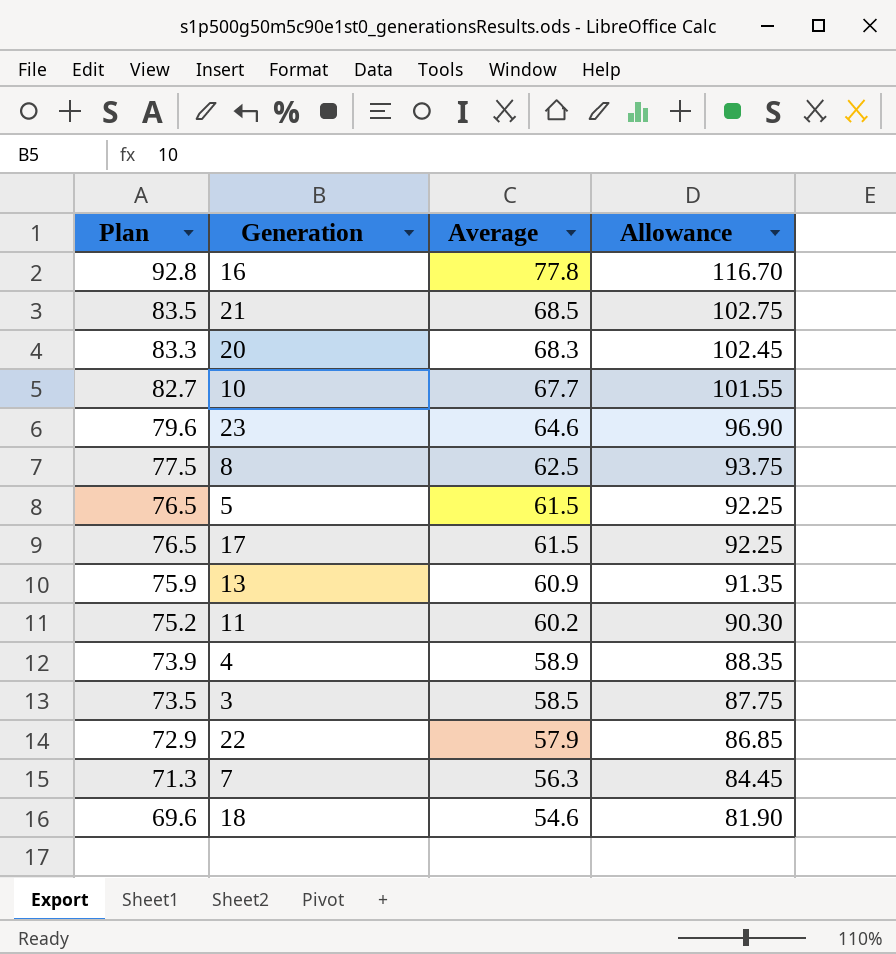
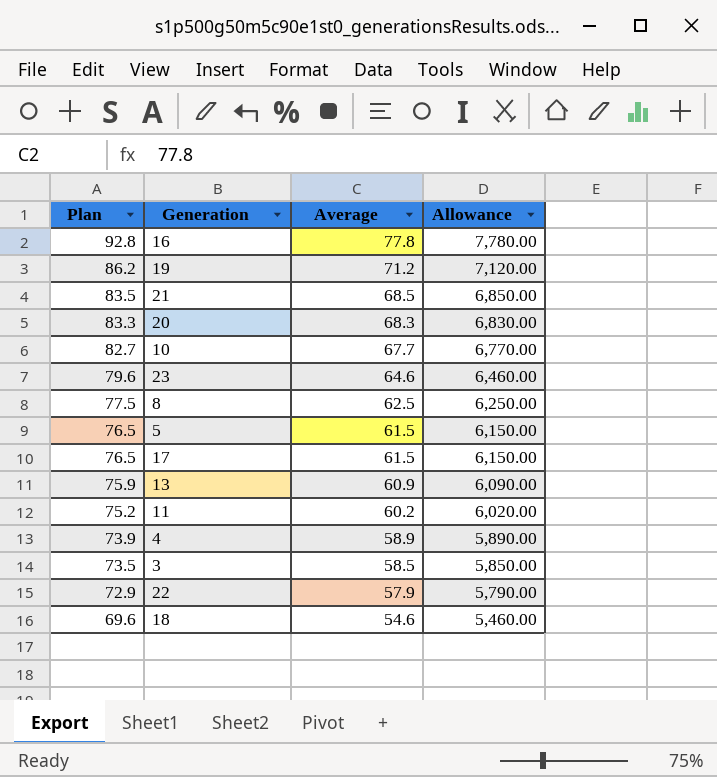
column Allowance | formula: [Average] * 1.5 -> [Average] * 100
row 7: 71.3 | 56.3 | 84.45 -> none
row 19: none -> 86.2 | 71.2 | 7,120.00

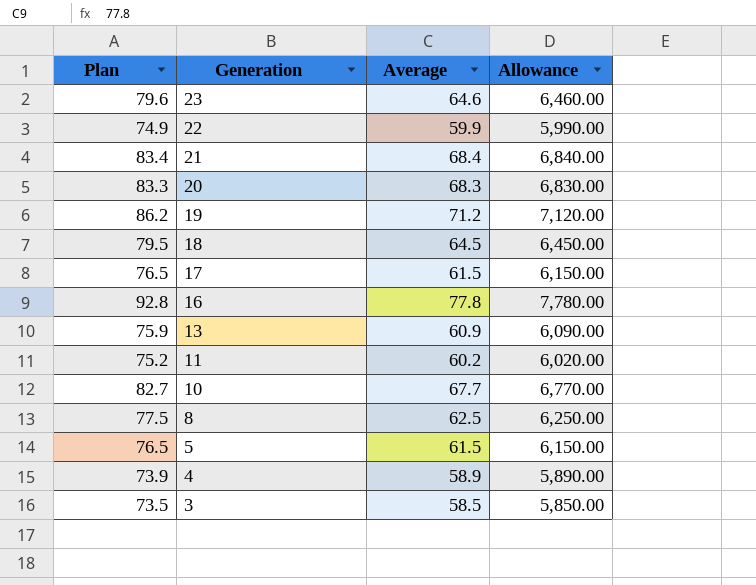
row order: Plan descending -> Generation descending
22 | Plan: 72.9 -> 74.9
22 | Average: 57.9 -> 59.9
22 | Allowance: 5,790.00 -> 5,990.00
21 | Plan: 83.5 -> 83.4
21 | Average: 68.5 -> 68.4
21 | Allowance: 6,850.00 -> 6,840.00
18 | Plan: 69.6 -> 79.5
18 | Average: 54.6 -> 64.5
18 | Allowance: 5,460.00 -> 6,450.00

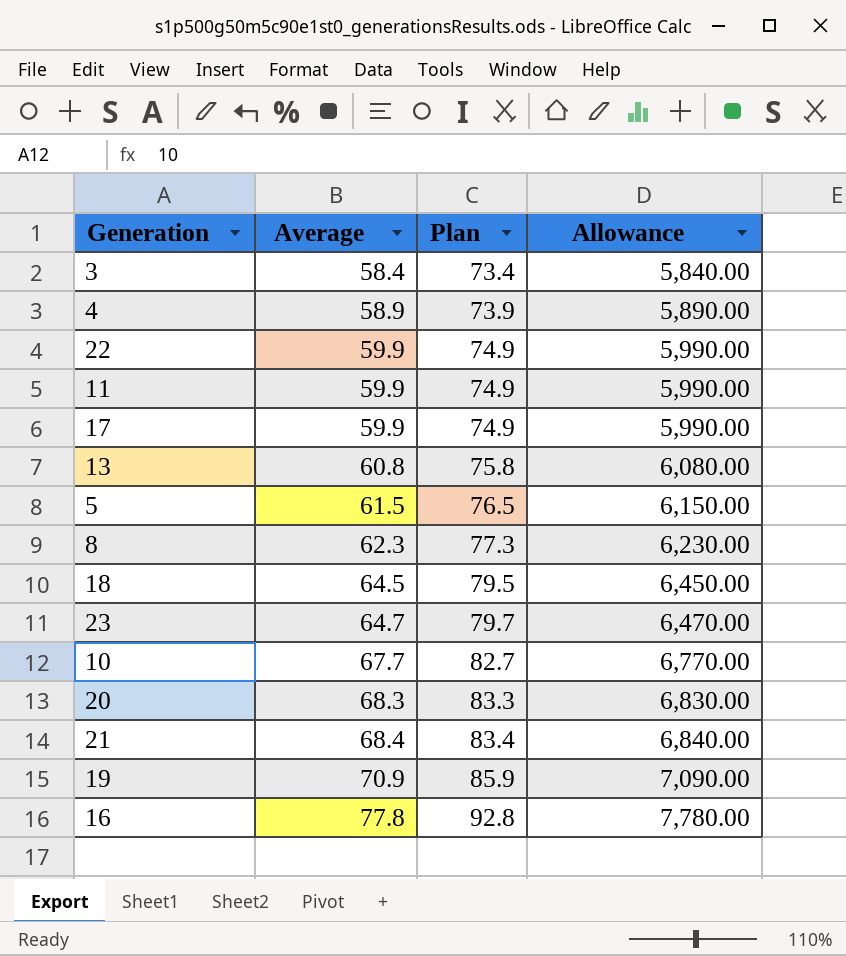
row order: Generation descending -> Average ascending
column Plan | position: 1 -> 3
3 | Average: 58.5 -> 58.4
3 | Plan: 73.5 -> 73.4
3 | Allowance: 5,850.00 -> 5,840.00
11 | Average: 60.2 -> 59.9
11 | Plan: 75.2 -> 74.9
11 | Allowance: 6,020.00 -> 5,990.00
17 | Average: 61.5 -> 59.9
17 | Plan: 76.5 -> 74.9
17 | Allowance: 6,150.00 -> 5,990.00
13 | Average: 60.9 -> 60.8
13 | Plan: 75.9 -> 75.8
13 | Allowance: 6,090.00 -> 6,080.00
8 | Average: 62.5 -> 62.3
8 | Plan: 77.5 -> 77.3
8 | Allowance: 6,250.00 -> 6,230.00
23 | Average: 64.6 -> 64.7
23 | Plan: 79.6 -> 79.7
23 | Allowance: 6,460.00 -> 6,470.00
19 | Average: 71.2 -> 70.9
19 | Plan: 86.2 -> 85.9
19 | Allowance: 7,120.00 -> 7,090.00

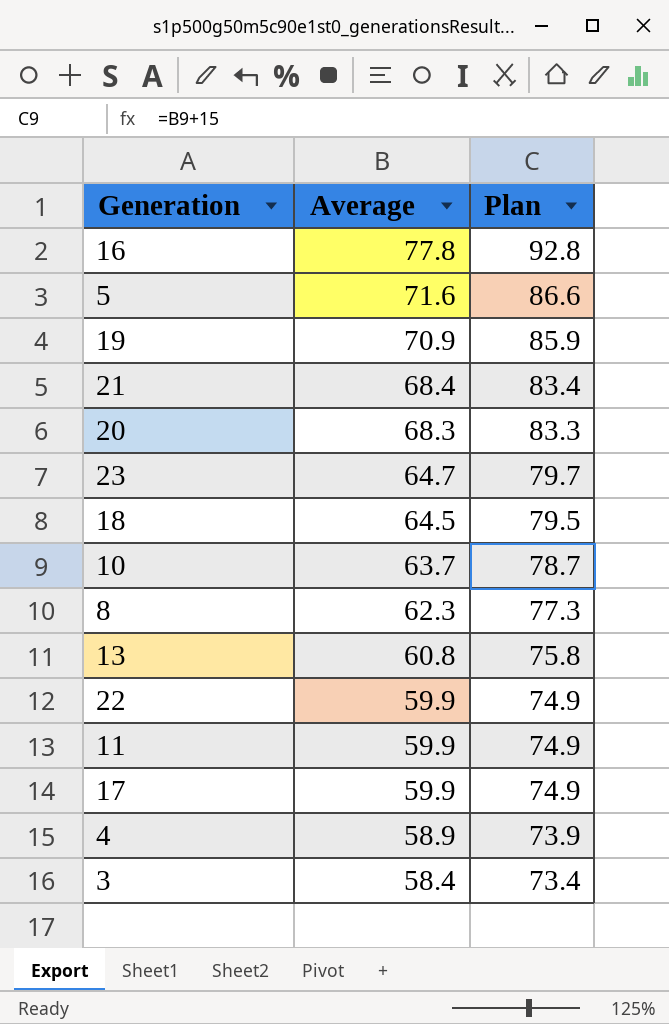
row order: Average ascending -> Average descending
column Allowance | formula: [Average] * 100 -> none
5 | Average: 61.5 -> 71.6
5 | Plan: 76.5 -> 86.6
10 | Average: 67.7 -> 63.7
10 | Plan: 82.7 -> 78.7

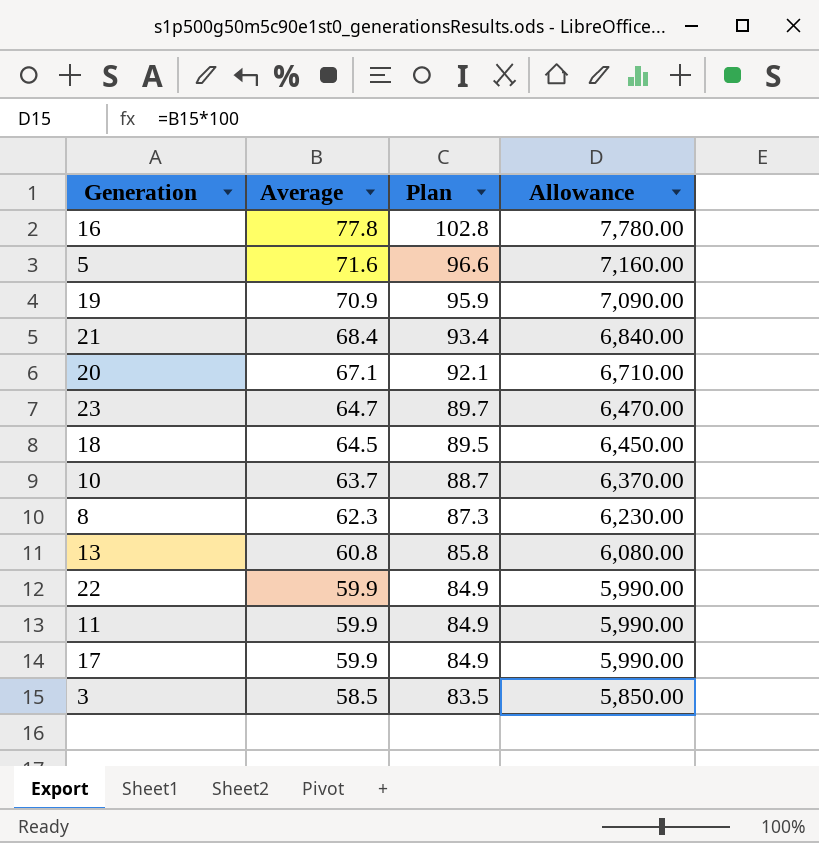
column Plan | formula: [Average] + 15 -> [Average] + 25
column Allowance | formula: none -> [Average] * 100
row 4: 58.9 | 73.9 -> none
20 | Average: 68.3 -> 67.1
3 | Average: 58.4 -> 58.5

